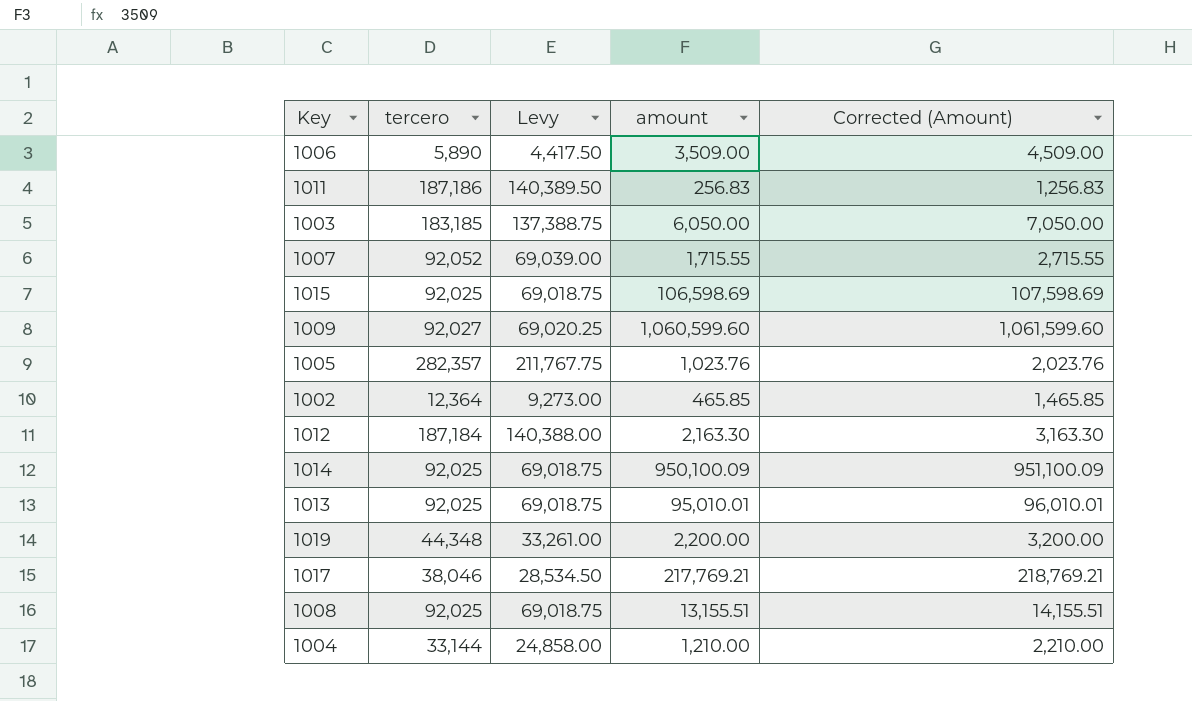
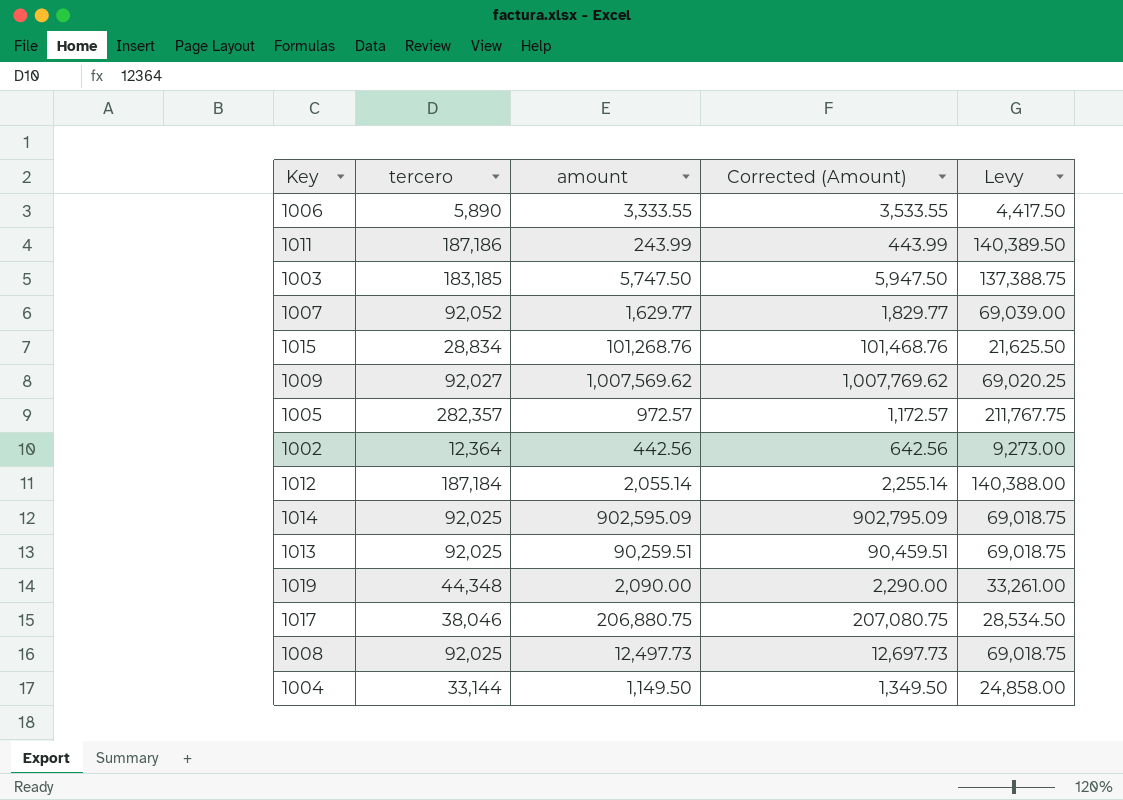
column Corrected (Amount) | formula: [amount] + 1000 -> [amount] + 200
column Levy | position: 3 -> 5
1006 | amount: 3,509.00 -> 3,333.55
1011 | amount: 256.83 -> 243.99
1003 | amount: 6,050.00 -> 5,747.50
1007 | amount: 1,715.55 -> 1,629.77
1015 | tercero: 92,025 -> 28,834
1015 | amount: 106,598.69 -> 101,268.76
1015 | Levy: 69,018.75 -> 21,625.50
1009 | amount: 1,060,599.60 -> 1,007,569.62
1005 | amount: 1,023.76 -> 972.57
1002 | amount: 465.85 -> 442.56
1012 | amount: 2,163.30 -> 2,055.14
1014 | amount: 950,100.09 -> 902,595.09
1013 | amount: 95,010.01 -> 90,259.51
1019 | amount: 2,200.00 -> 2,090.00
1017 | amount: 217,769.21 -> 206,880.75
1008 | amount: 13,155.51 -> 12,497.73
1004 | amount: 1,210.00 -> 1,149.50

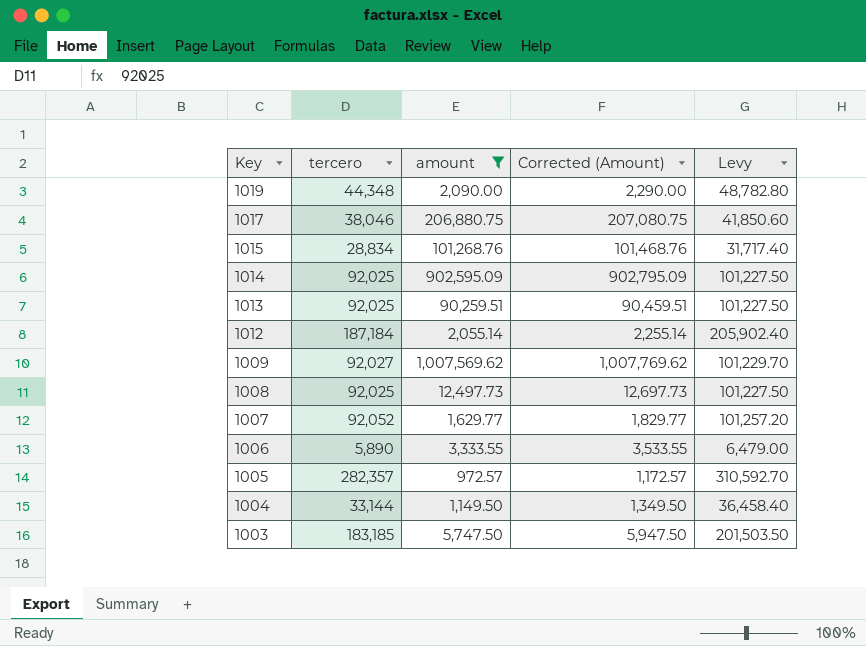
filter: none -> amount >= 972.57
row order: none -> Key descending
column Levy | formula: [tercero] * 0.75 -> [tercero] * 1.1

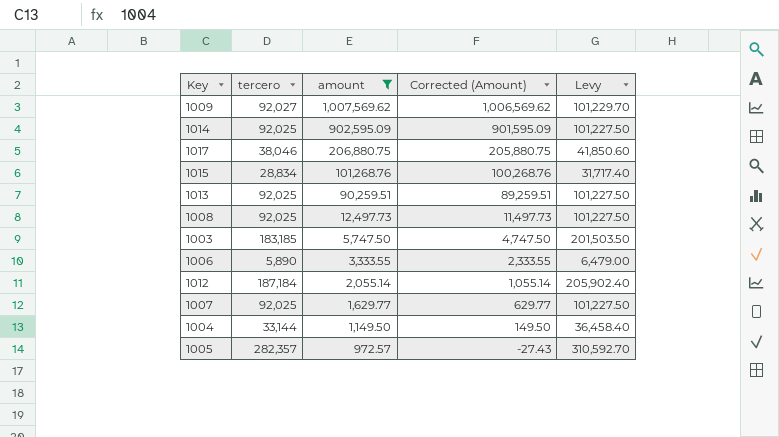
row order: Key descending -> amount descending
column Corrected (Amount) | formula: [amount] + 200 -> [amount] - 1000
row 1019: 44,348 | 2,090.00 | 2,290.00 | 48,782.80 -> none
1007 | tercero: 92,052 -> 92,025
1007 | Levy: 101,257.20 -> 101,227.50

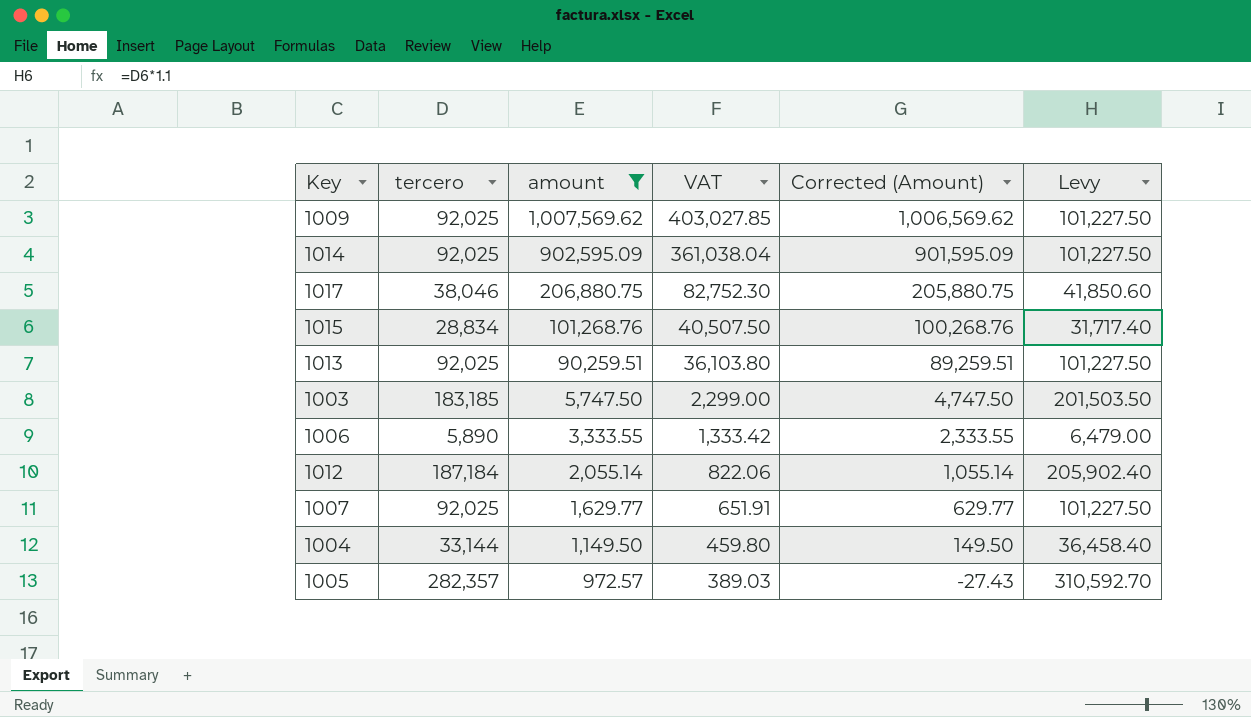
column VAT | formula: none -> [amount] * 0.4
row 1008: 92,025 | 12,497.73 | 11,497.73 | 101,227.50 -> none
1009 | tercero: 92,027 -> 92,025
1009 | Levy: 101,229.70 -> 101,227.50

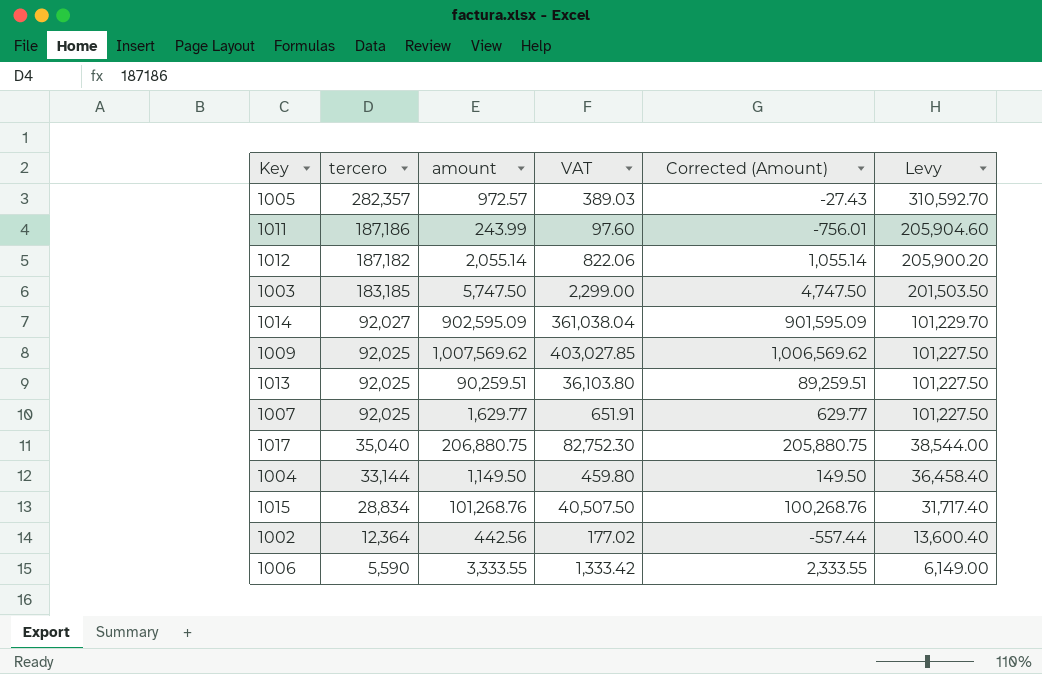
filter: amount >= 972.57 -> none
row order: amount descending -> tercero descending
1012 | tercero: 187,184 -> 187,182
1012 | Levy: 205,902.40 -> 205,900.20
1014 | tercero: 92,025 -> 92,027
1014 | Levy: 101,227.50 -> 101,229.70
1017 | tercero: 38,046 -> 35,040
1017 | Levy: 41,850.60 -> 38,544.00
1006 | tercero: 5,890 -> 5,590
1006 | Levy: 6,479.00 -> 6,149.00

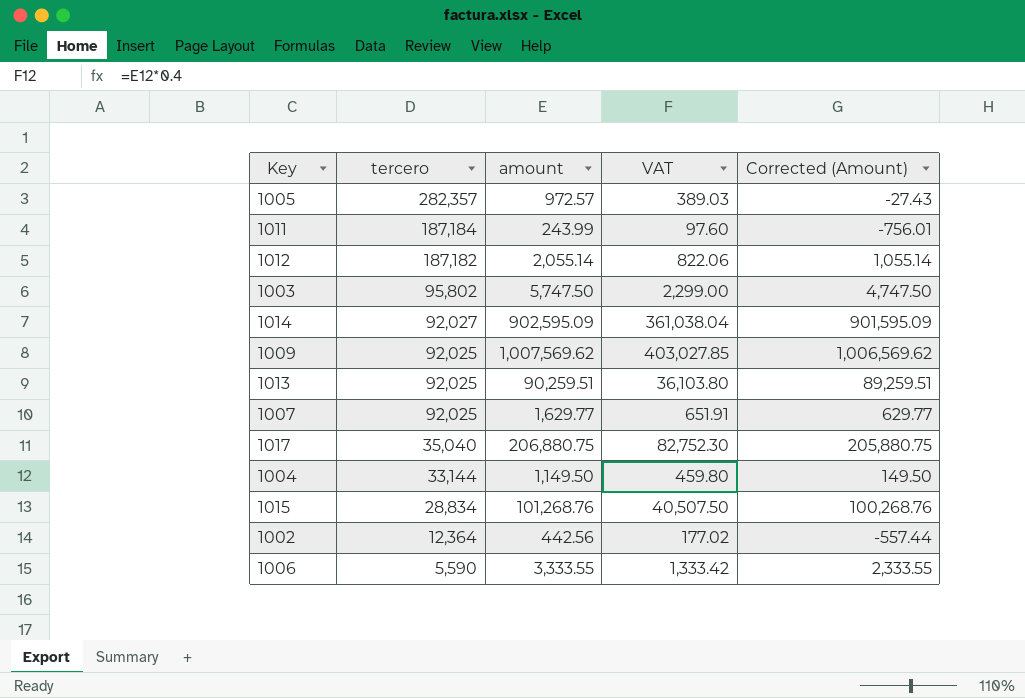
column Levy | formula: [tercero] * 1.1 -> none
1011 | tercero: 187,186 -> 187,184
1003 | tercero: 183,185 -> 95,802

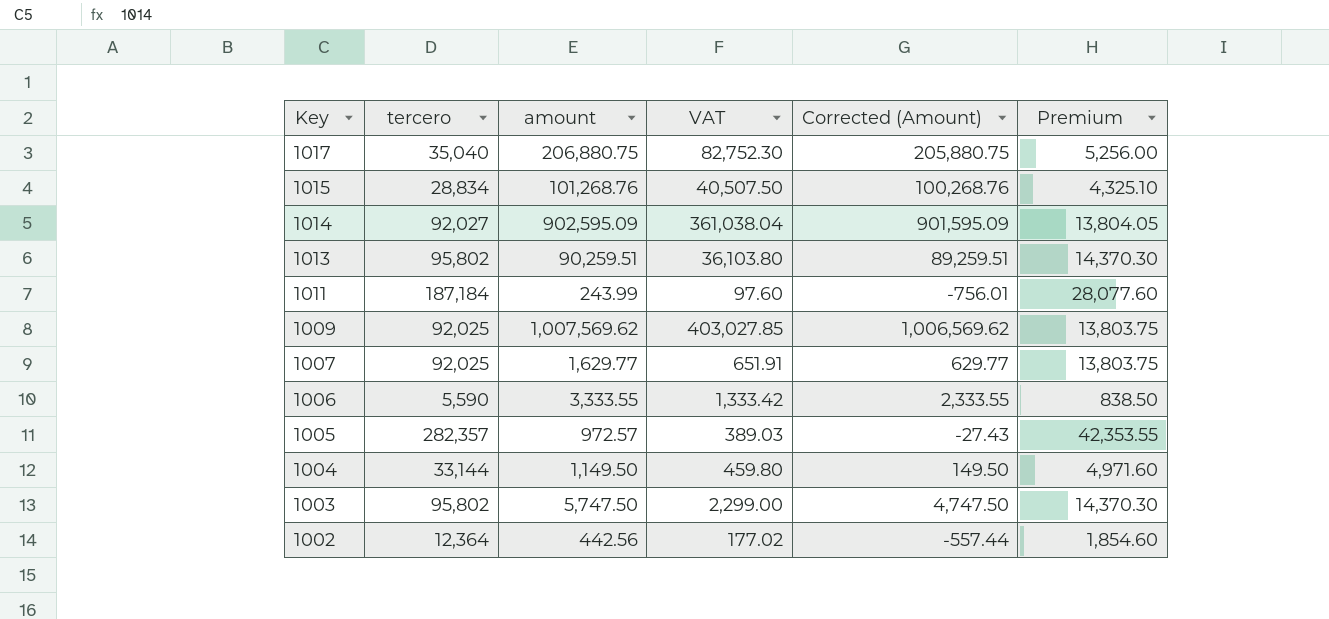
row order: tercero descending -> Key descending
column Premium | formula: none -> [tercero] * 0.15
row 1012: 187,182 | 2,055.14 | 822.06 | 1,055.14 -> none
1013 | tercero: 92,025 -> 95,802

